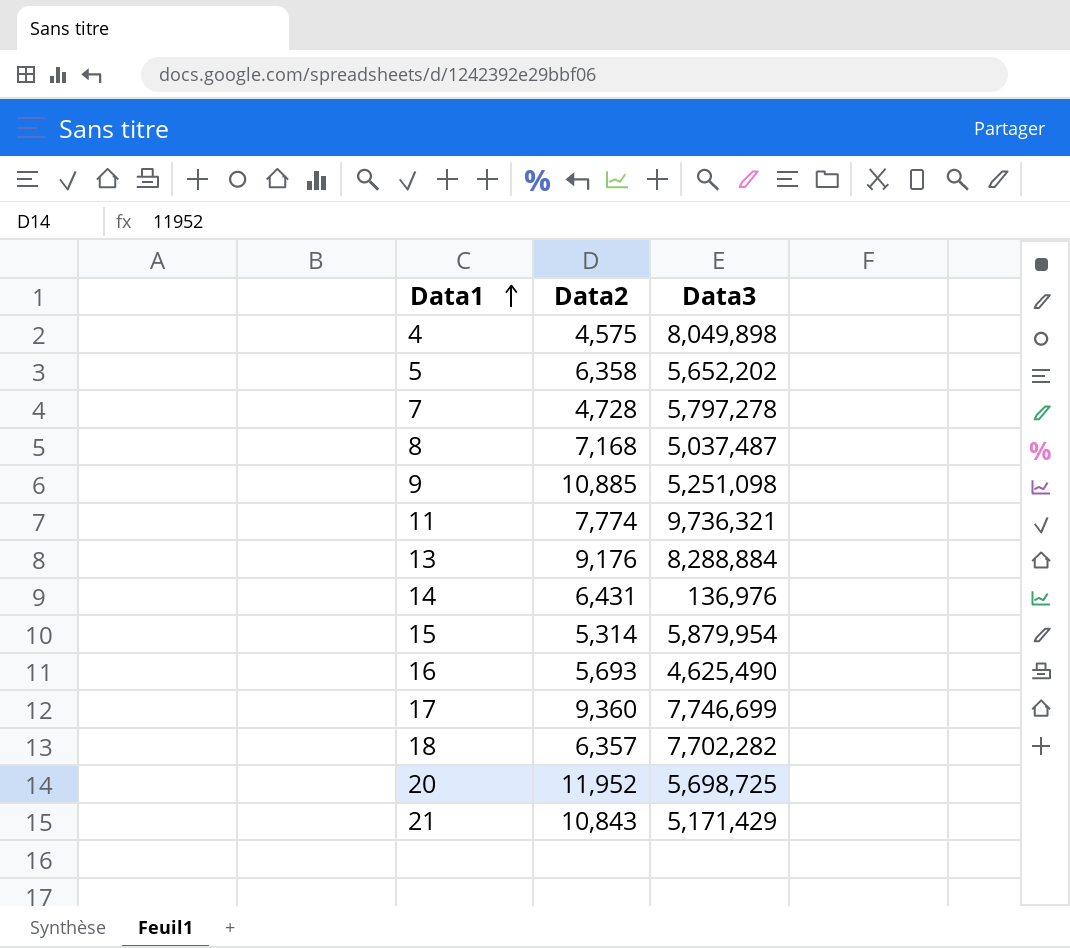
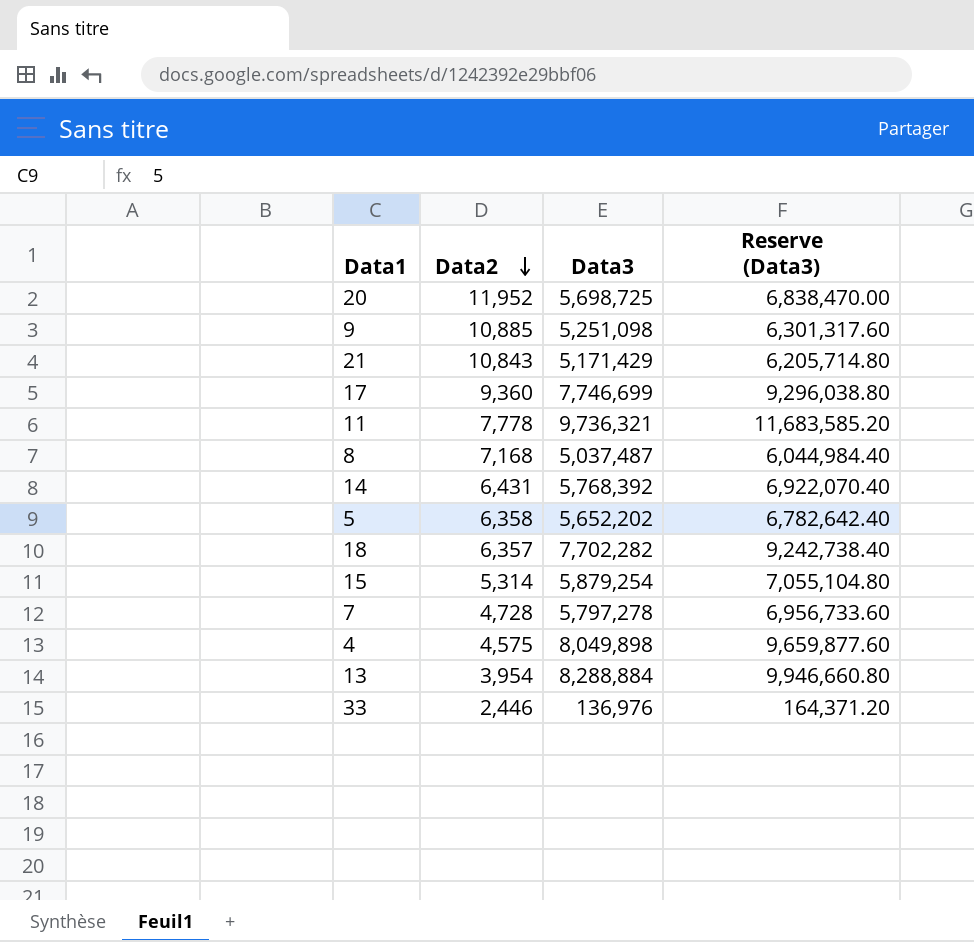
row order: Data1 ascending -> Data2 descending
column Reserve (Data3) | formula: none -> [Data3] * 1.2
row 16: 5,693 | 4,625,490 -> none
11 | Data2: 7,774 -> 7,778
14 | Data3: 136,976 -> 5,768,392
15 | Data3: 5,879,954 -> 5,879,254
13 | Data2: 9,176 -> 3,954
row 33: none -> 2,446 | 136,976 | 164,371.20

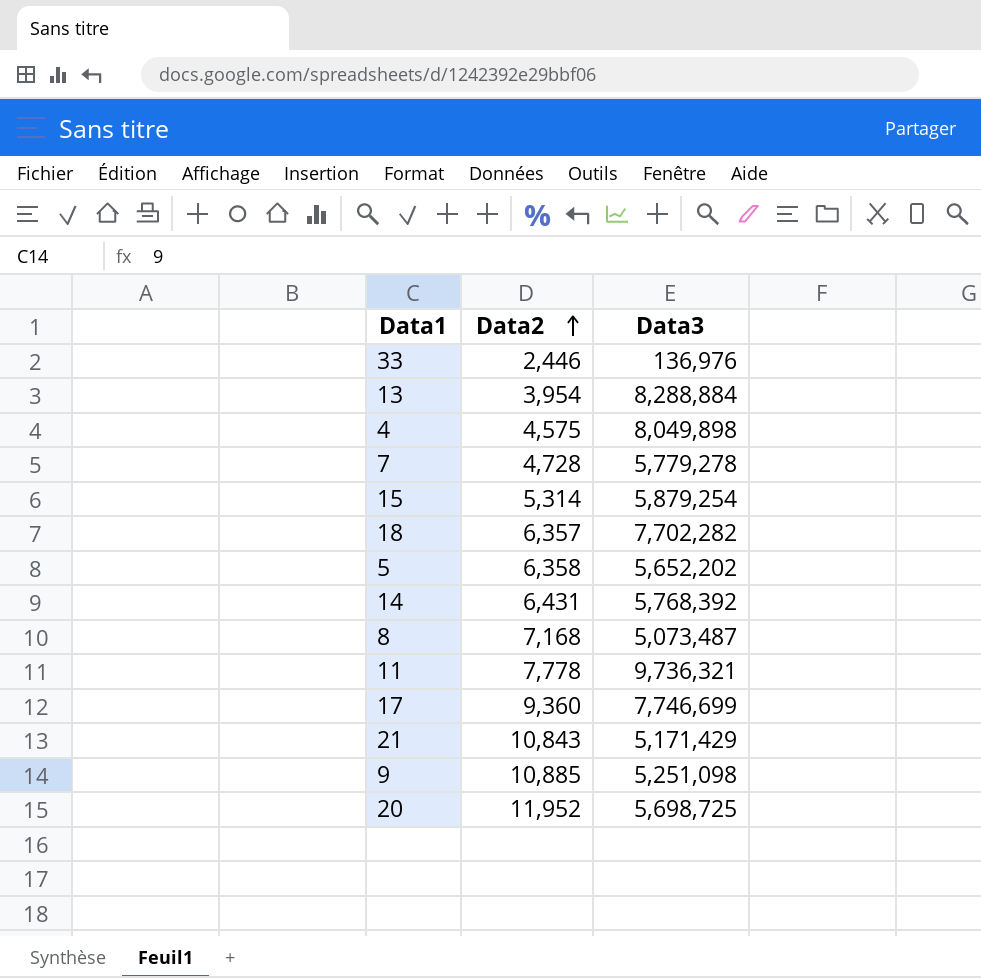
row order: Data2 descending -> Data2 ascending
column Reserve (Data3) | formula: [Data3] * 1.2 -> none
7 | Data3: 5,797,278 -> 5,779,278
8 | Data3: 5,037,487 -> 5,073,487

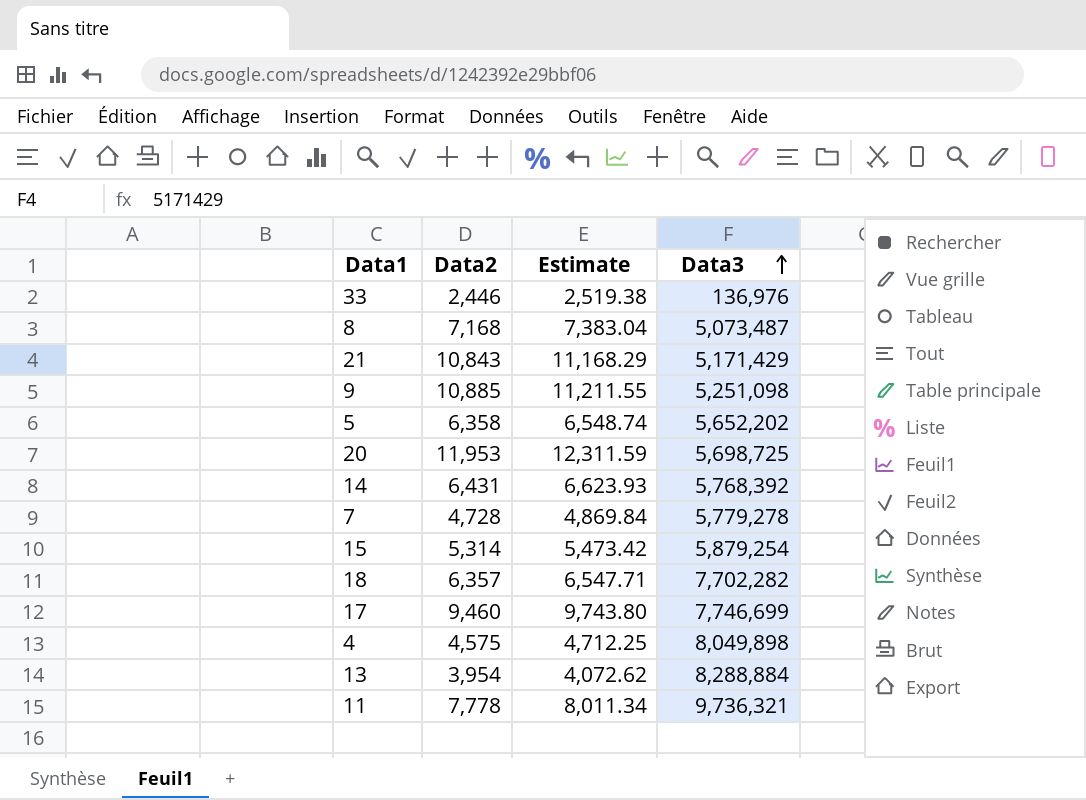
row order: Data2 ascending -> Data3 ascending
column Estimate | formula: none -> [Data2] * 1.03
20 | Data2: 11,952 -> 11,953
17 | Data2: 9,360 -> 9,460

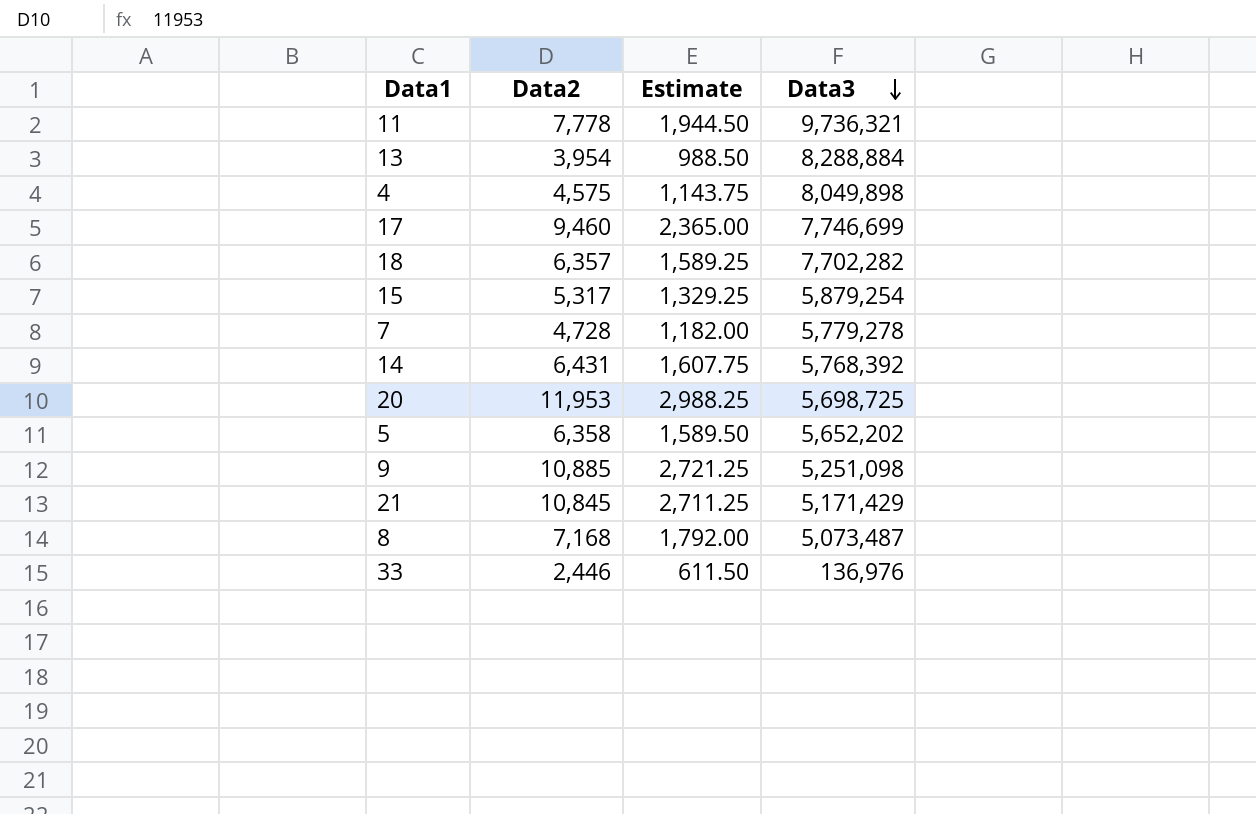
row order: Data3 ascending -> Data3 descending
column Estimate | formula: [Data2] * 1.03 -> [Data2] * 0.25
15 | Data2: 5,314 -> 5,317
21 | Data2: 10,843 -> 10,845

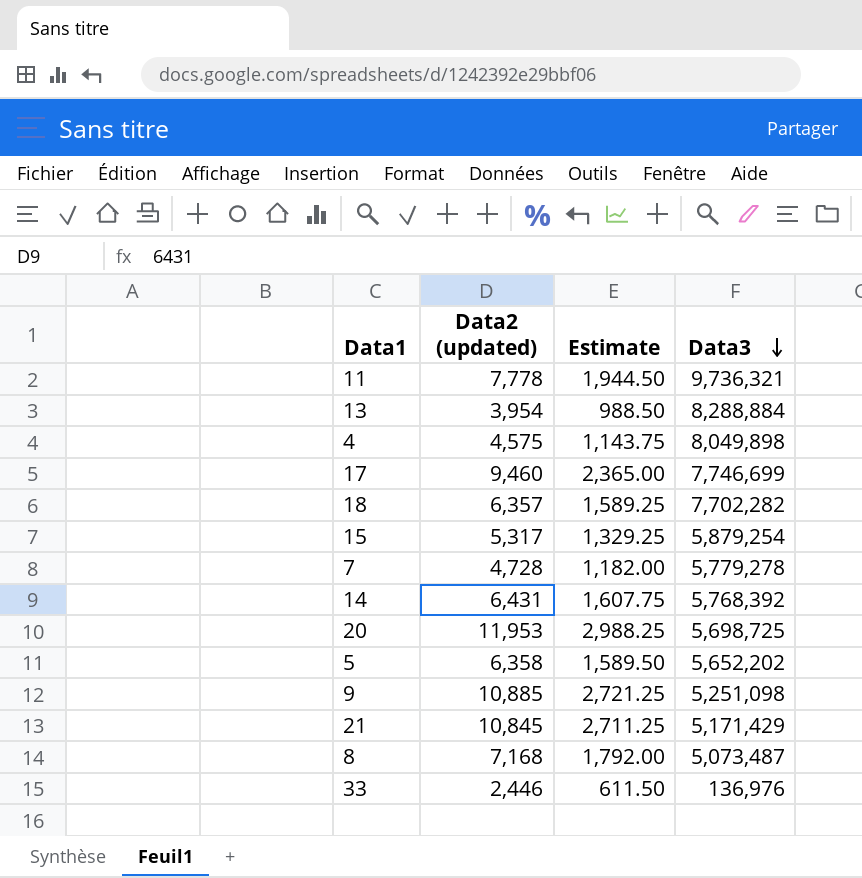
column name: Data2 -> Data2 (updated)

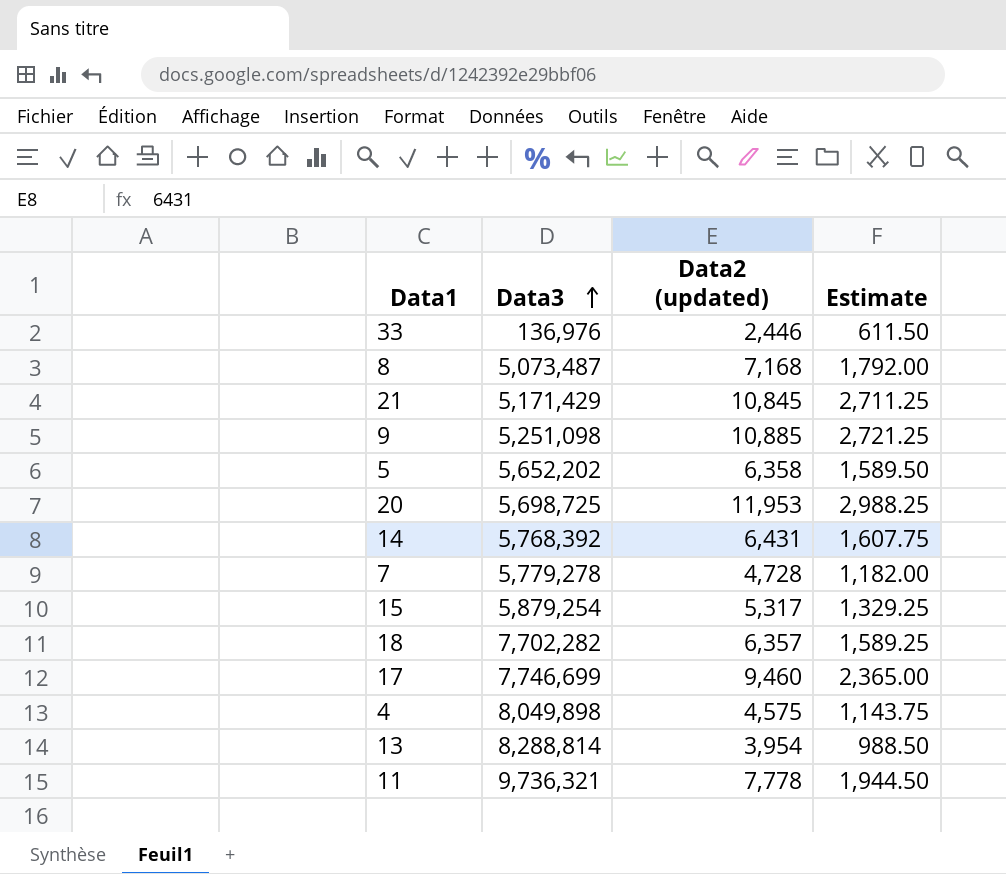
row order: Data3 descending -> Data3 ascending
column Data3 | position: 4 -> 2
13 | Data3: 8,288,884 -> 8,288,814

